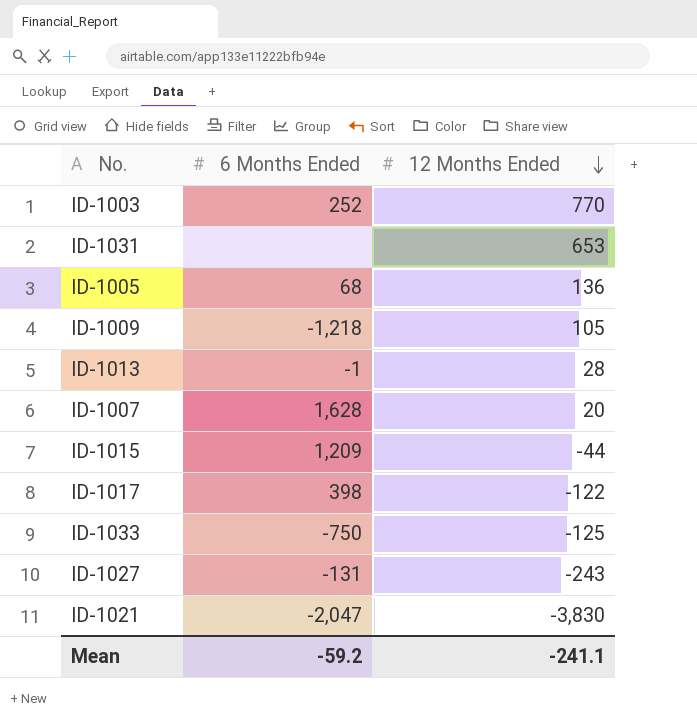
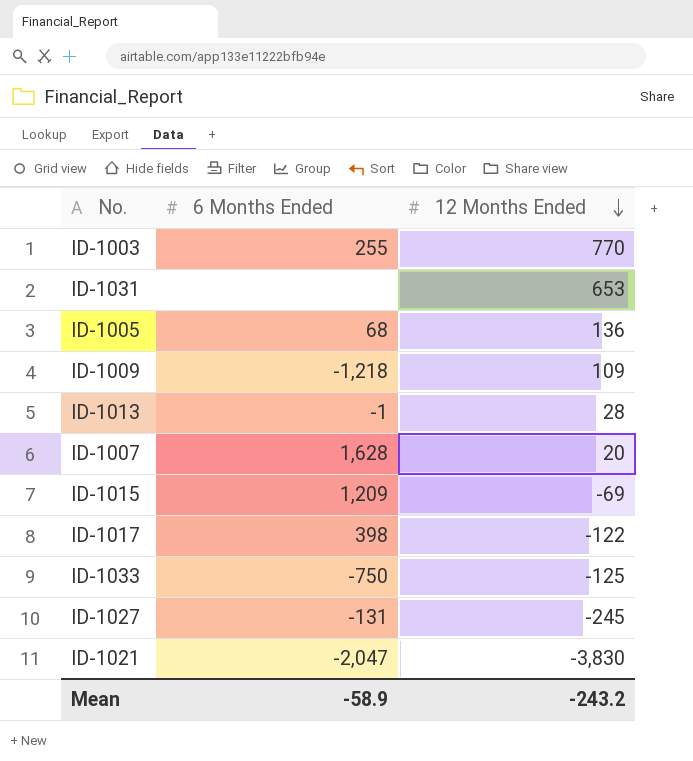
ID-1003 | 6 Months Ended: 252 -> 255
ID-1009 | 12 Months Ended: 105 -> 109
ID-1015 | 12 Months Ended: -44 -> -69
ID-1027 | 12 Months Ended: -243 -> -245
Mean | 6 Months Ended: -59.2 -> -58.9
Mean | 12 Months Ended: -241.1 -> -243.2

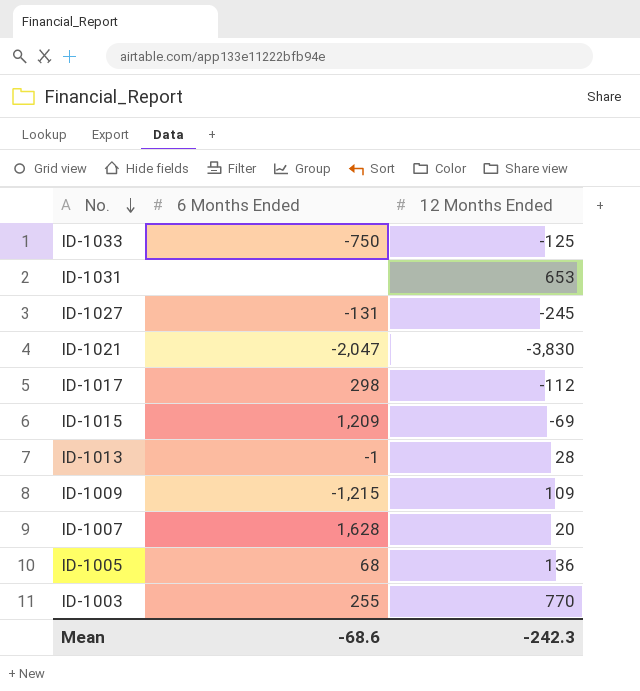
row order: 12 Months Ended descending -> No. descending
ID-1017 | 6 Months Ended: 398 -> 298
ID-1017 | 12 Months Ended: -122 -> -112
ID-1009 | 6 Months Ended: -1,218 -> -1,215
Mean | 6 Months Ended: -58.9 -> -68.6
Mean | 12 Months Ended: -243.2 -> -242.3

